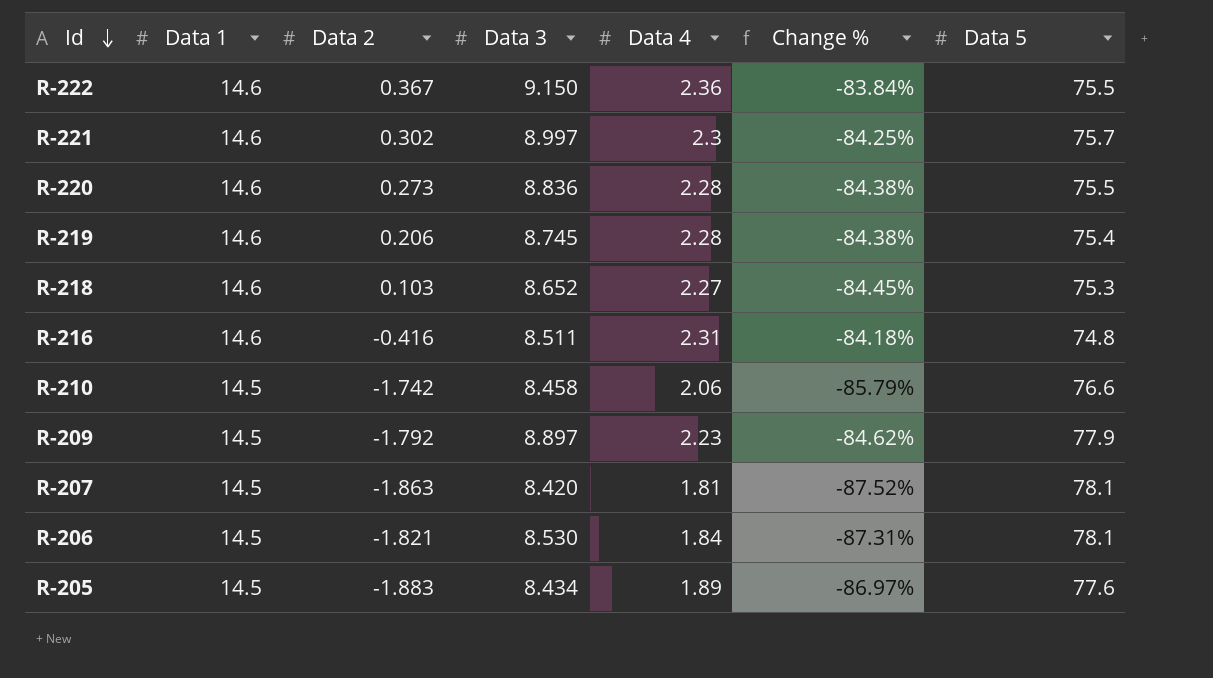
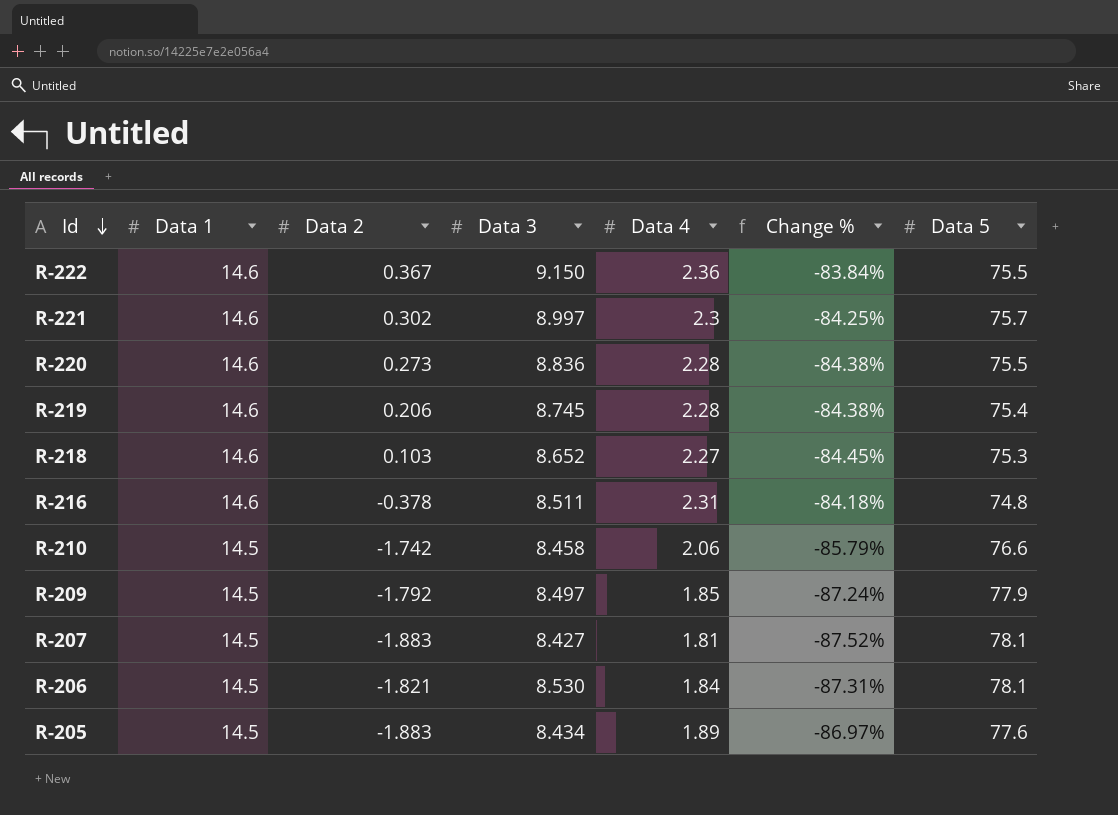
R-216 | Data 2: -0.416 -> -0.378
R-209 | Data 3: 8.897 -> 8.497
R-209 | Data 4: 2.23 -> 1.85
R-209 | Change %: -84.62% -> -87.24%
R-207 | Data 2: -1.863 -> -1.883
R-207 | Data 3: 8.420 -> 8.427

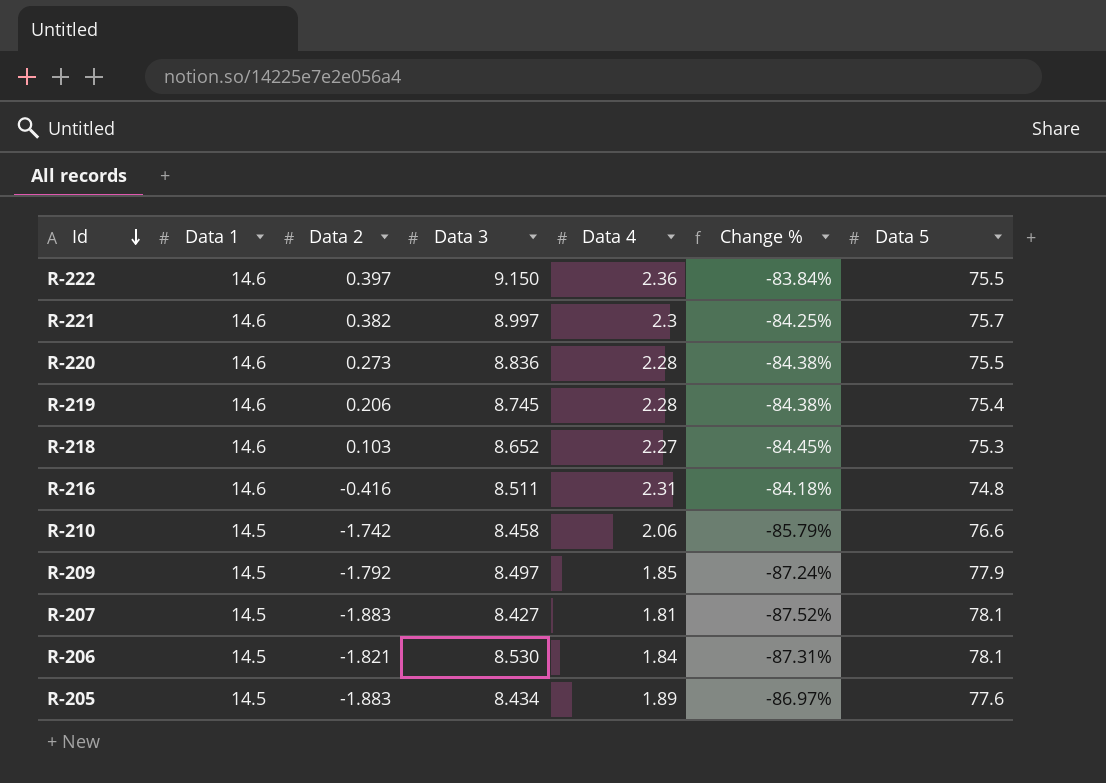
R-222 | Data 2: 0.367 -> 0.397
R-221 | Data 2: 0.302 -> 0.382
R-216 | Data 2: -0.378 -> -0.416

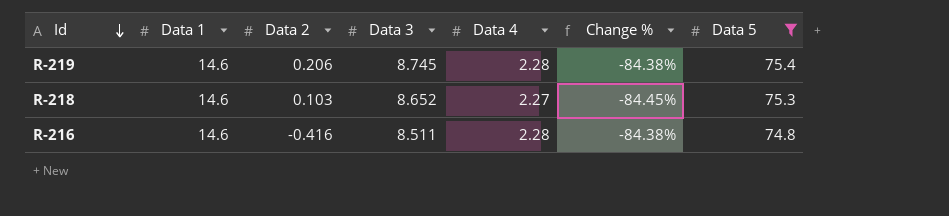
filter: none -> Data 5 <= 75.4
R-216 | Data 4: 2.31 -> 2.28
R-216 | Change %: -84.18% -> -84.38%

